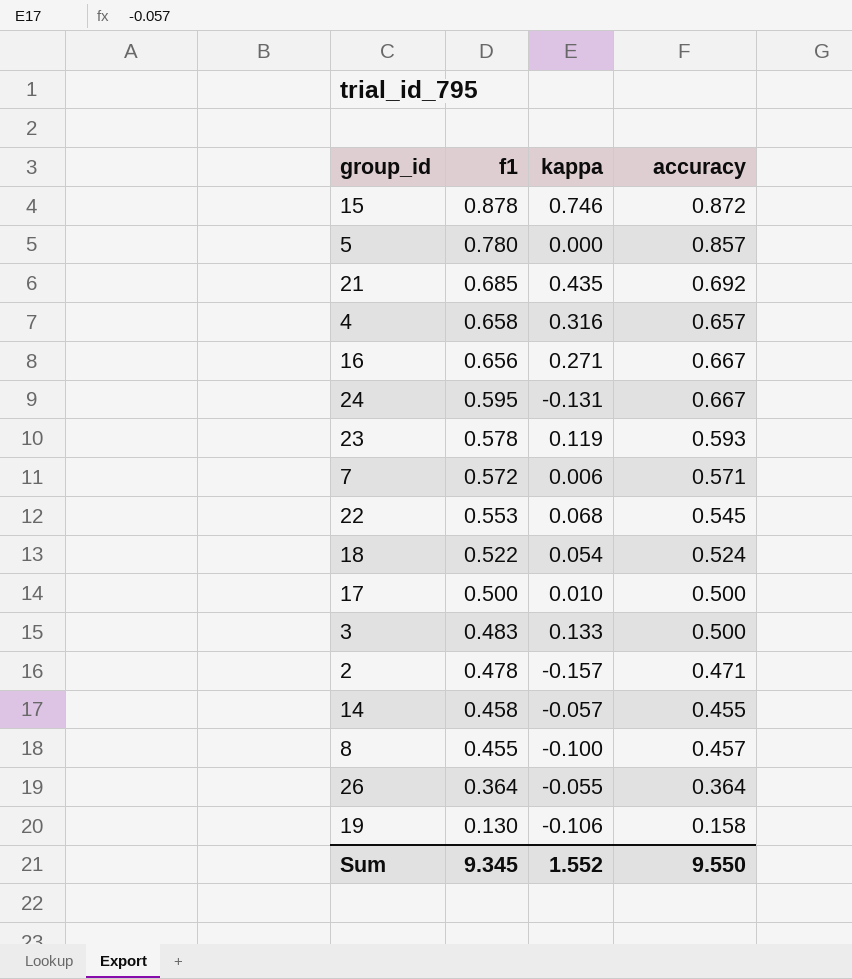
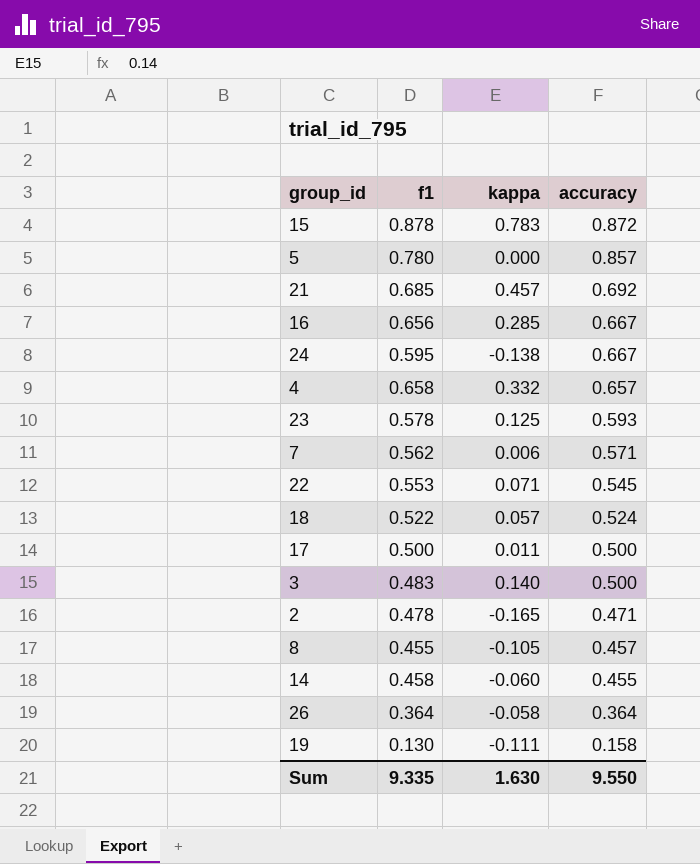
row order: f1 descending -> accuracy descending
15 | kappa: 0.746 -> 0.783
21 | kappa: 0.435 -> 0.457
16 | kappa: 0.271 -> 0.285
24 | kappa: -0.131 -> -0.138
4 | kappa: 0.316 -> 0.332
23 | kappa: 0.119 -> 0.125
7 | f1: 0.572 -> 0.562
22 | kappa: 0.068 -> 0.071
18 | kappa: 0.054 -> 0.057
17 | kappa: 0.010 -> 0.011
3 | kappa: 0.133 -> 0.140
2 | kappa: -0.157 -> -0.165
8 | kappa: -0.100 -> -0.105
14 | kappa: -0.057 -> -0.060
26 | kappa: -0.055 -> -0.058
19 | kappa: -0.106 -> -0.111
Sum | f1: 9.345 -> 9.335
Sum | kappa: 1.552 -> 1.630

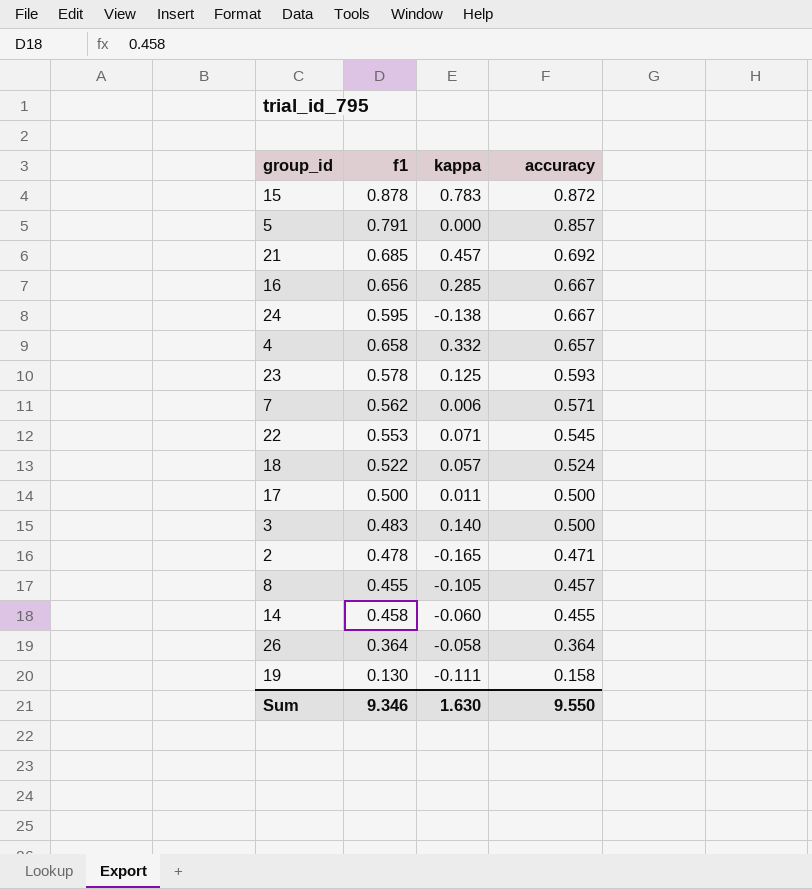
5 | f1: 0.780 -> 0.791
Sum | f1: 9.335 -> 9.346

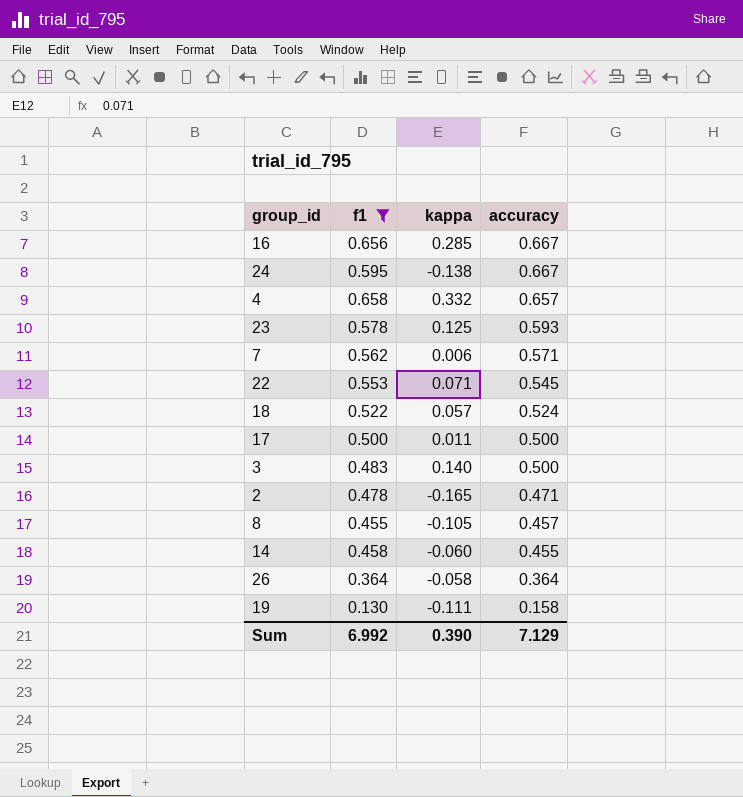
filter: none -> f1 <= 0.658
Sum | f1: 9.346 -> 6.992
Sum | kappa: 1.630 -> 0.390
Sum | accuracy: 9.550 -> 7.129

